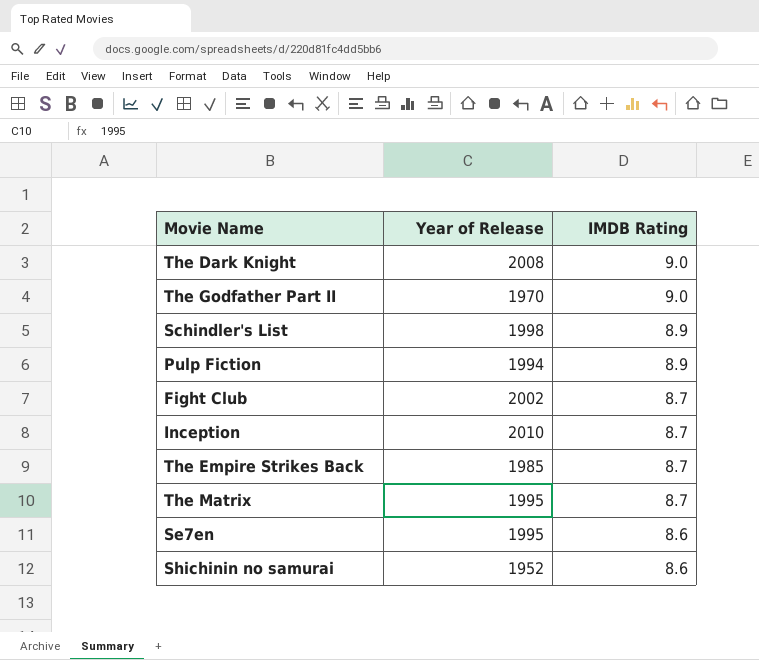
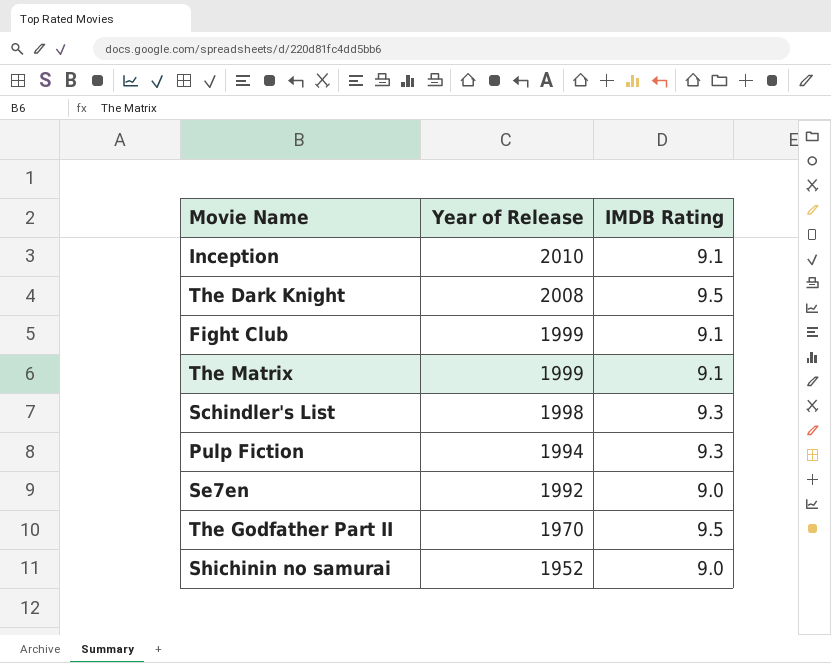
row order: IMDB Rating descending -> Year of Release descending
row The Empire Strikes Back: 1985 | 8.7 -> none
Inception | IMDB Rating: 8.7 -> 9.1
The Dark Knight | IMDB Rating: 9.0 -> 9.5
Fight Club | Year of Release: 2002 -> 1999
Fight Club | IMDB Rating: 8.7 -> 9.1
The Matrix | Year of Release: 1995 -> 1999
The Matrix | IMDB Rating: 8.7 -> 9.1
Schindler's List | IMDB Rating: 8.9 -> 9.3
Pulp Fiction | IMDB Rating: 8.9 -> 9.3
Se7en | Year of Release: 1995 -> 1992
Se7en | IMDB Rating: 8.6 -> 9.0
The Godfather Part II | IMDB Rating: 9.0 -> 9.5
Shichinin no samurai | IMDB Rating: 8.6 -> 9.0

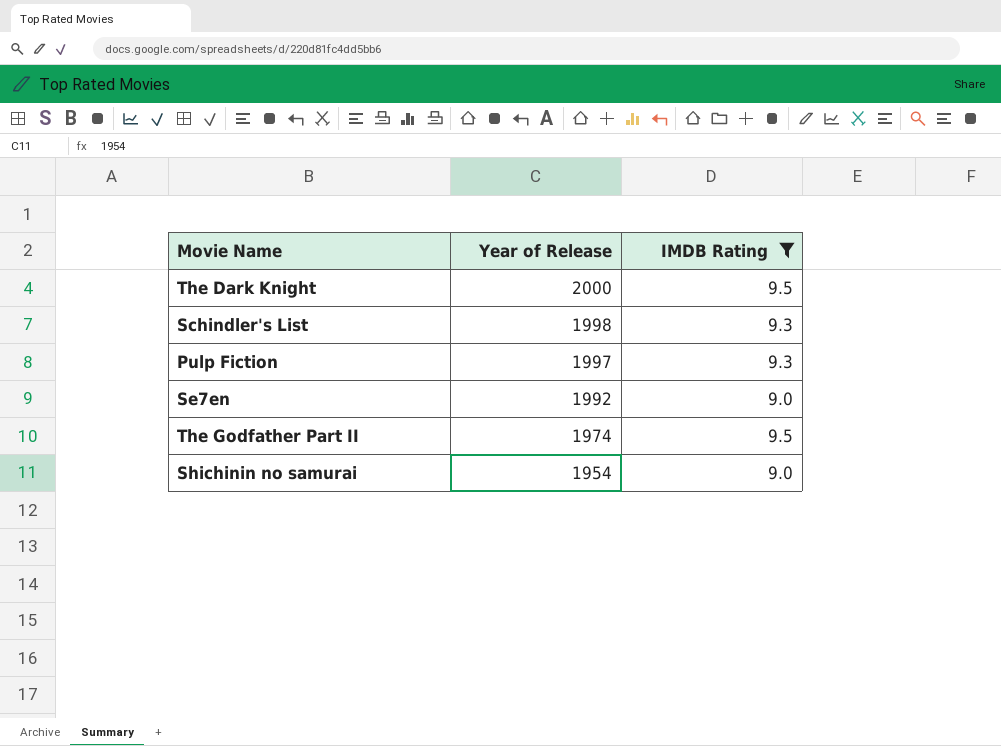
filter: none -> IMDB Rating != 9.1
The Dark Knight | Year of Release: 2008 -> 2000
Pulp Fiction | Year of Release: 1994 -> 1997
The Godfather Part II | Year of Release: 1970 -> 1974
Shichinin no samurai | Year of Release: 1952 -> 1954

